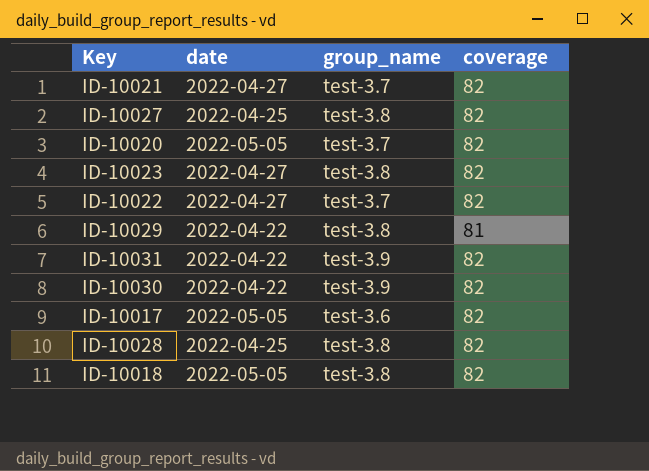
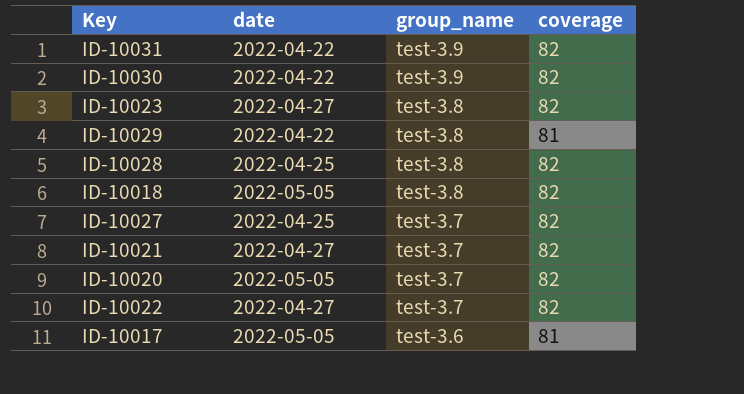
row order: none -> group_name descending
ID-10027 | group_name: test-3.8 -> test-3.7
ID-10017 | coverage: 82 -> 81

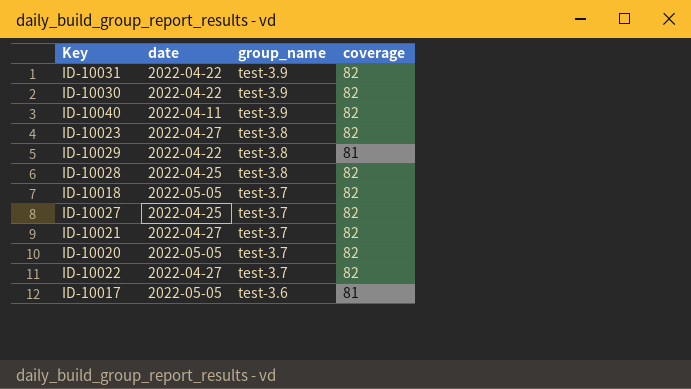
row ID-10040: none -> 2022-04-11 | test-3.9 | 82
ID-10018 | group_name: test-3.8 -> test-3.7

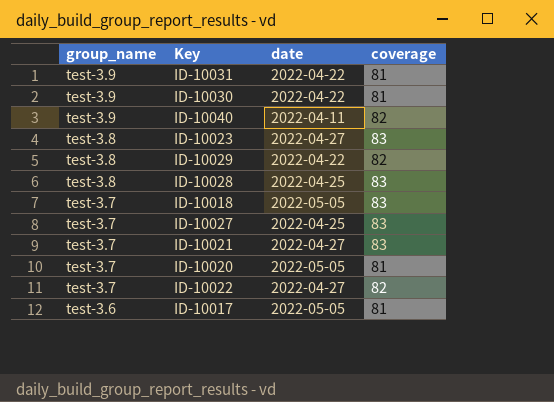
column group_name | position: 3 -> 1
ID-10031 | coverage: 82 -> 81
ID-10030 | coverage: 82 -> 81
ID-10023 | coverage: 82 -> 83
ID-10029 | coverage: 81 -> 82
ID-10028 | coverage: 82 -> 83
ID-10018 | coverage: 82 -> 83
ID-10027 | coverage: 82 -> 83
ID-10021 | coverage: 82 -> 83
ID-10020 | coverage: 82 -> 81

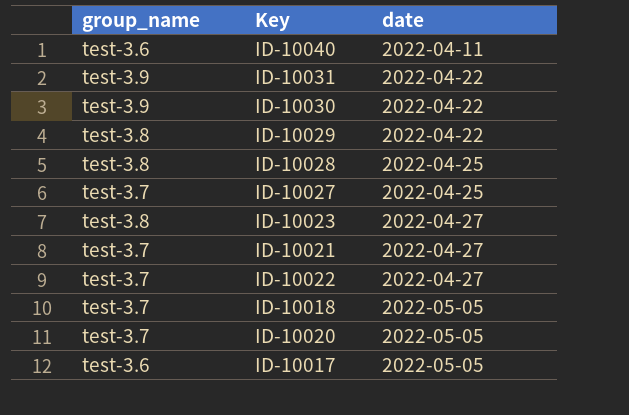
row order: group_name descending -> date ascending
column coverage | position: 4 -> none
ID-10040 | group_name: test-3.9 -> test-3.6

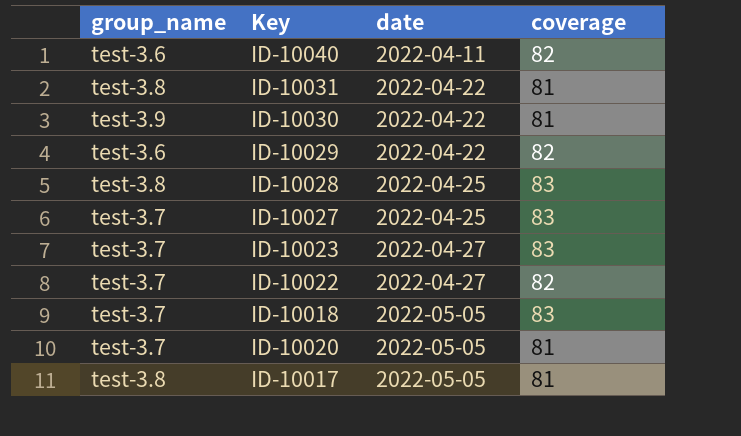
column coverage | position: none -> 4
row ID-10021: test-3.7 | 2022-04-27 -> none
ID-10031 | group_name: test-3.9 -> test-3.8
ID-10029 | group_name: test-3.8 -> test-3.6
ID-10023 | group_name: test-3.8 -> test-3.7
ID-10017 | group_name: test-3.6 -> test-3.8

